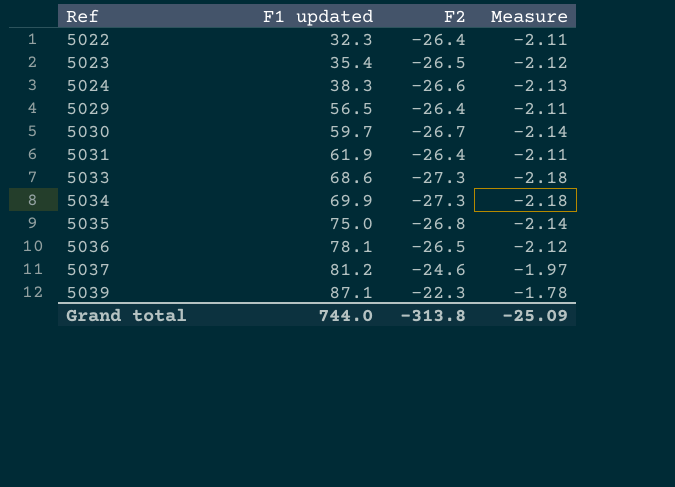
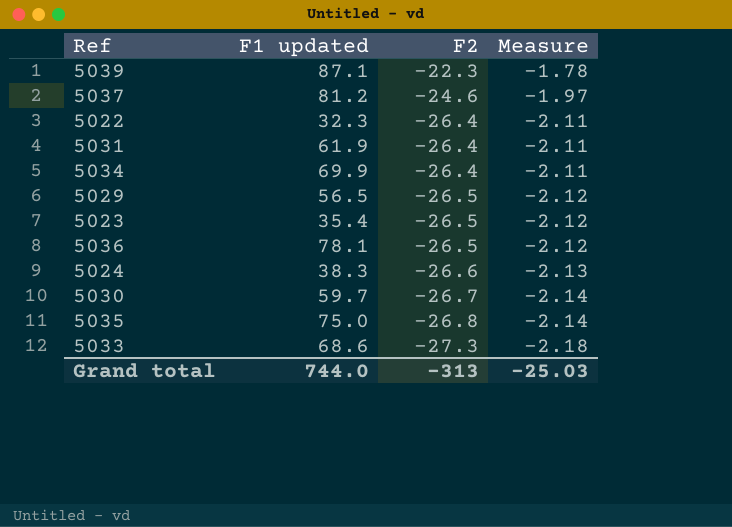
row order: Ref ascending -> F2 descending
5034 | F2: -27.3 -> -26.4
5034 | Measure: -2.18 -> -2.11
5029 | F2: -26.4 -> -26.5
5029 | Measure: -2.11 -> -2.12
Grand total | F2: -313.8 -> -313
Grand total | Measure: -25.09 -> -25.03

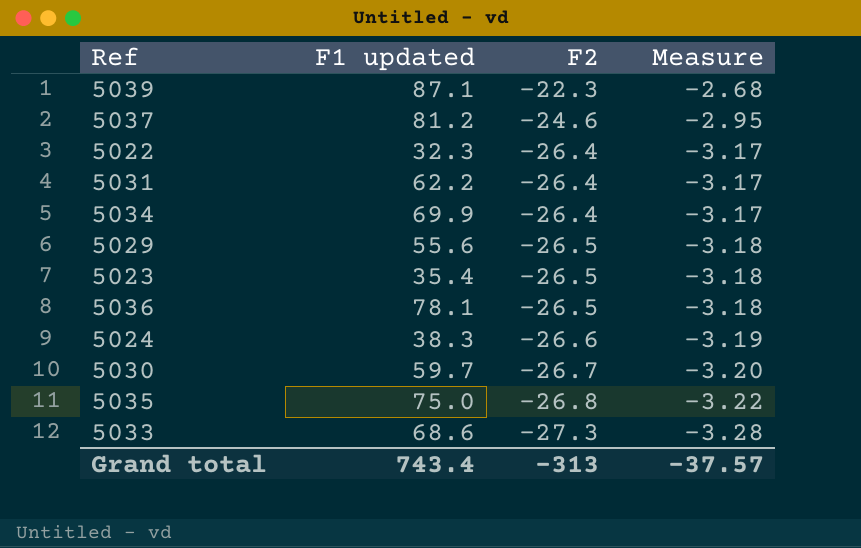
column Measure | formula: [F2] * 0.08 -> [F2] * 0.12
5031 | F1 updated: 61.9 -> 62.2
5029 | F1 updated: 56.5 -> 55.6
Grand total | F1 updated: 744.0 -> 743.4
Grand total | Measure: -25.03 -> -37.57

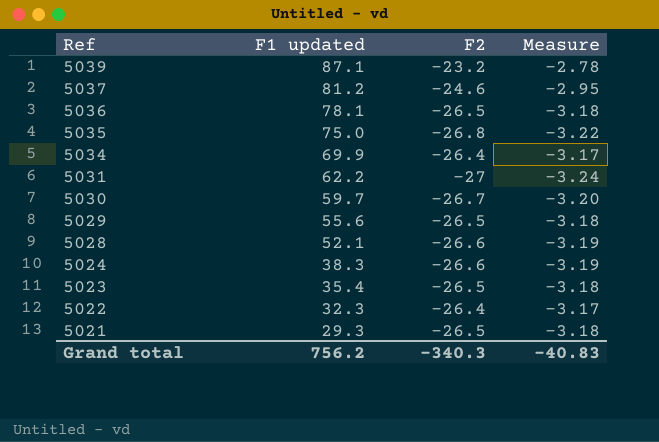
row order: F2 descending -> Ref descending
row 5033: 68.6 | -27.3 | -3.28 -> none
5039 | F2: -22.3 -> -23.2
5039 | Measure: -2.68 -> -2.78
5031 | F2: -26.4 -> -27
5031 | Measure: -3.17 -> -3.24
row 5028: none -> 52.1 | -26.6 | -3.19
row 5021: none -> 29.3 | -26.5 | -3.18
Grand total | F1 updated: 743.4 -> 756.2
Grand total | F2: -313 -> -340.3
Grand total | Measure: -37.57 -> -40.83

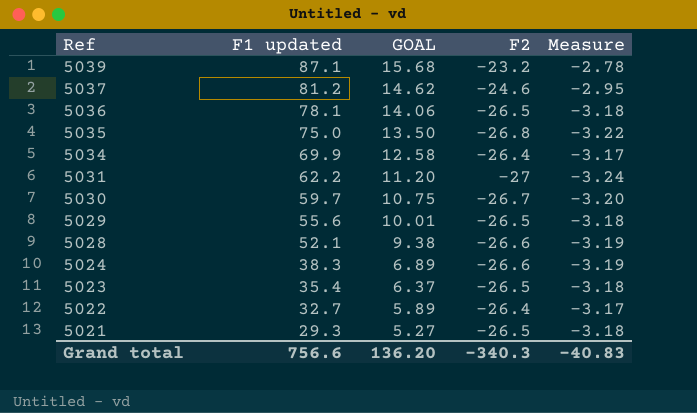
column GOAL | formula: none -> [F1 updated] * 0.18
5022 | F1 updated: 32.3 -> 32.7
Grand total | F1 updated: 756.2 -> 756.6

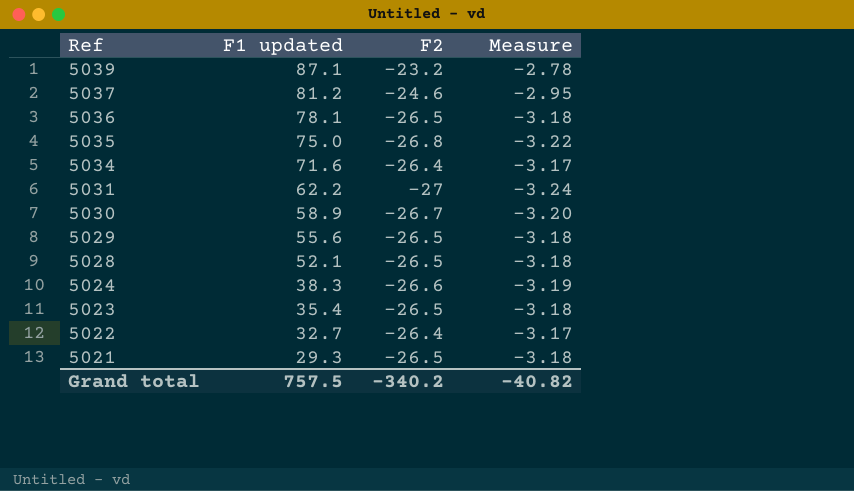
column GOAL | formula: [F1 updated] * 0.18 -> none
5034 | F1 updated: 69.9 -> 71.6
5030 | F1 updated: 59.7 -> 58.9
5028 | F2: -26.6 -> -26.5
5028 | Measure: -3.19 -> -3.18
Grand total | F1 updated: 756.6 -> 757.5
Grand total | F2: -340.3 -> -340.2
Grand total | Measure: -40.83 -> -40.82

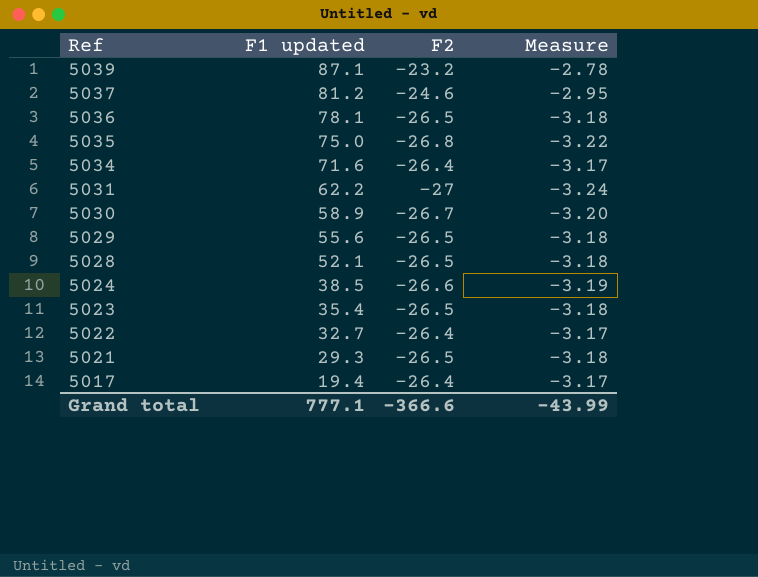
5024 | F1 updated: 38.3 -> 38.5
row 5017: none -> 19.4 | -26.4 | -3.17
Grand total | F1 updated: 757.5 -> 777.1
Grand total | F2: -340.2 -> -366.6
Grand total | Measure: -40.82 -> -43.99

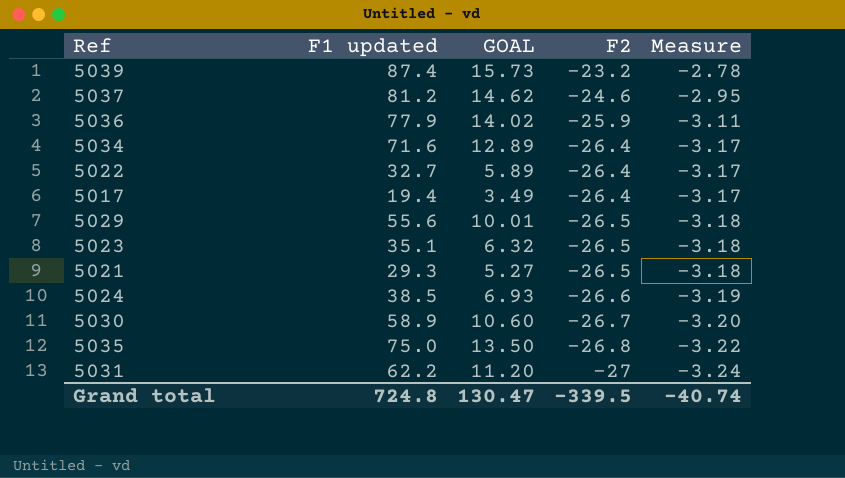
row order: Ref descending -> F2 descending
column GOAL | formula: none -> [F1 updated] * 0.18
row 5028: 52.1 | -26.5 | -3.18 -> none
5039 | F1 updated: 87.1 -> 87.4
5036 | F1 updated: 78.1 -> 77.9
5036 | F2: -26.5 -> -25.9
5036 | Measure: -3.18 -> -3.11
5023 | F1 updated: 35.4 -> 35.1
Grand total | F1 updated: 777.1 -> 724.8
Grand total | F2: -366.6 -> -339.5
Grand total | Measure: -43.99 -> -40.74

